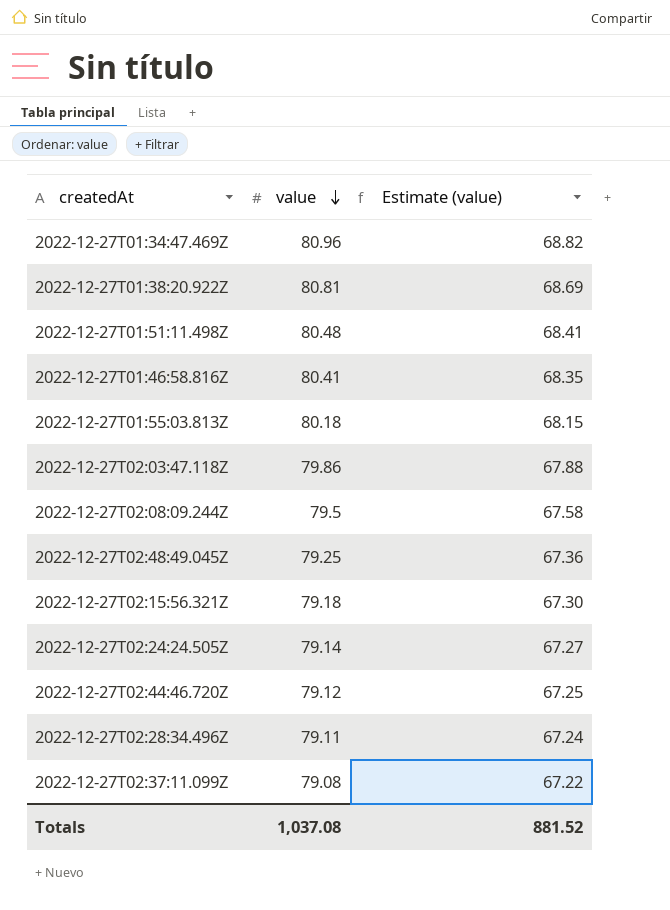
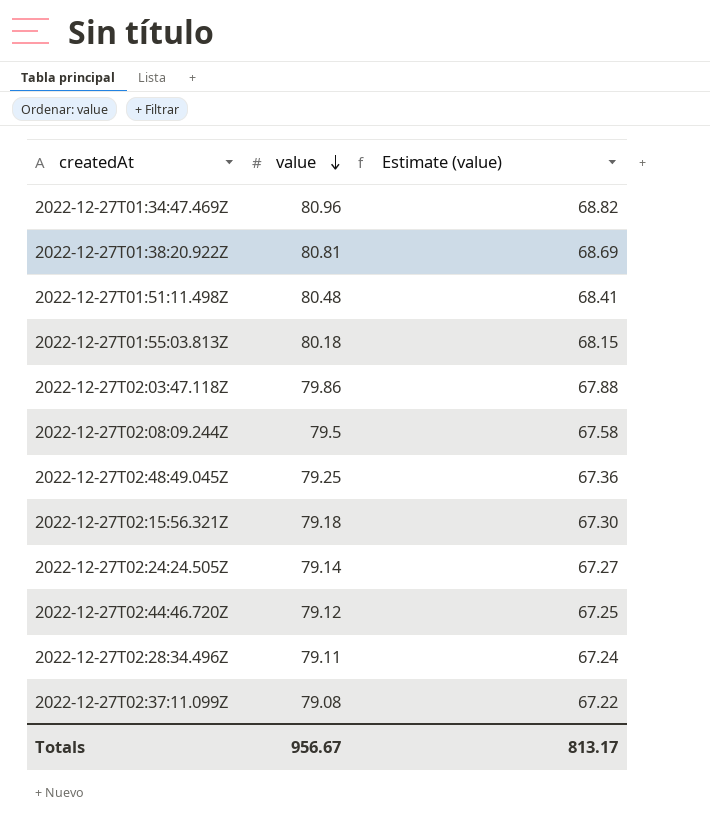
row 2022-12-27T01:46:58.816Z: 80.41 | 68.35 -> none
Totals | value: 1,037.08 -> 956.67
Totals | Estimate (value): 881.52 -> 813.17

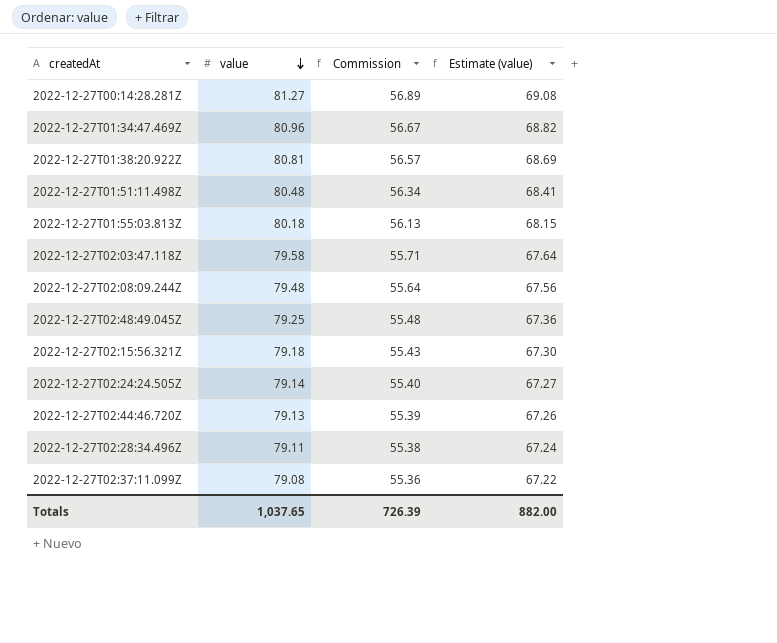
column Commission | formula: none -> [value] * 0.7
row 2022-12-27T00:14:28.281Z: none -> 81.27 | 56.89 | 69.08
2022-12-27T02:03:47.118Z | value: 79.86 -> 79.58
2022-12-27T02:03:47.118Z | Estimate (value): 67.88 -> 67.64
2022-12-27T02:08:09.244Z | value: 79.5 -> 79.48
2022-12-27T02:08:09.244Z | Estimate (value): 67.58 -> 67.56
2022-12-27T02:44:46.720Z | value: 79.12 -> 79.13
2022-12-27T02:44:46.720Z | Estimate (value): 67.25 -> 67.26
Totals | value: 956.67 -> 1,037.65
Totals | Estimate (value): 813.17 -> 882.00

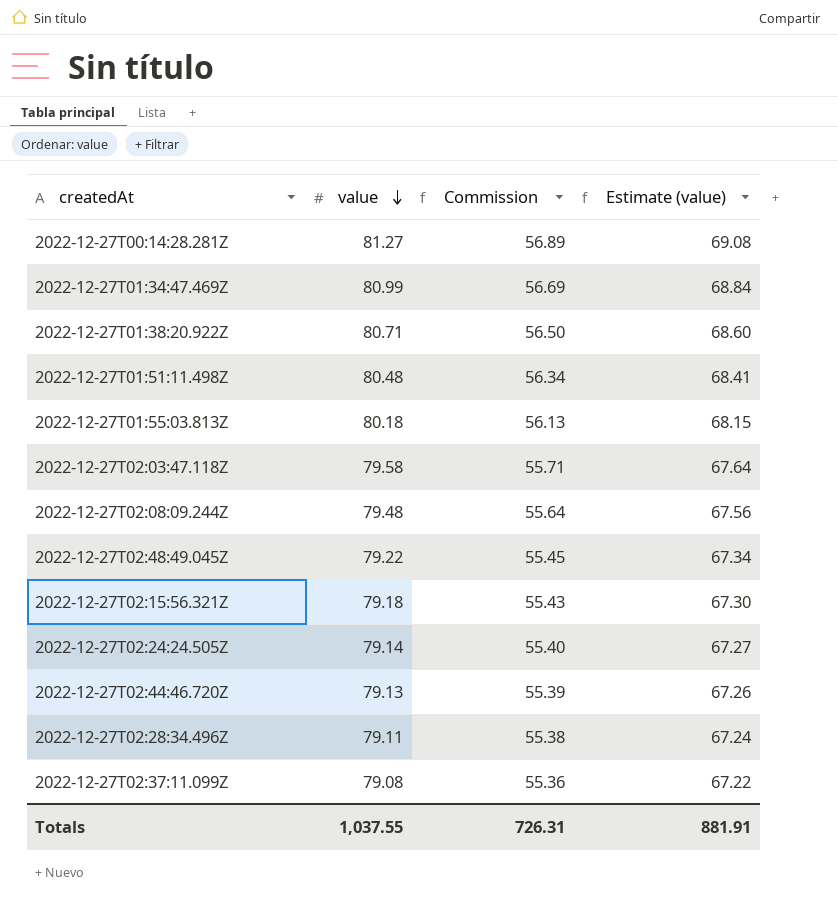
2022-12-27T01:34:47.469Z | value: 80.96 -> 80.99
2022-12-27T01:34:47.469Z | Commission: 56.67 -> 56.69
2022-12-27T01:34:47.469Z | Estimate (value): 68.82 -> 68.84
2022-12-27T01:38:20.922Z | value: 80.81 -> 80.71
2022-12-27T01:38:20.922Z | Commission: 56.57 -> 56.50
2022-12-27T01:38:20.922Z | Estimate (value): 68.69 -> 68.60
2022-12-27T02:48:49.045Z | value: 79.25 -> 79.22
2022-12-27T02:48:49.045Z | Commission: 55.48 -> 55.45
2022-12-27T02:48:49.045Z | Estimate (value): 67.36 -> 67.34
Totals | value: 1,037.65 -> 1,037.55
Totals | Commission: 726.39 -> 726.31
Totals | Estimate (value): 882.00 -> 881.91

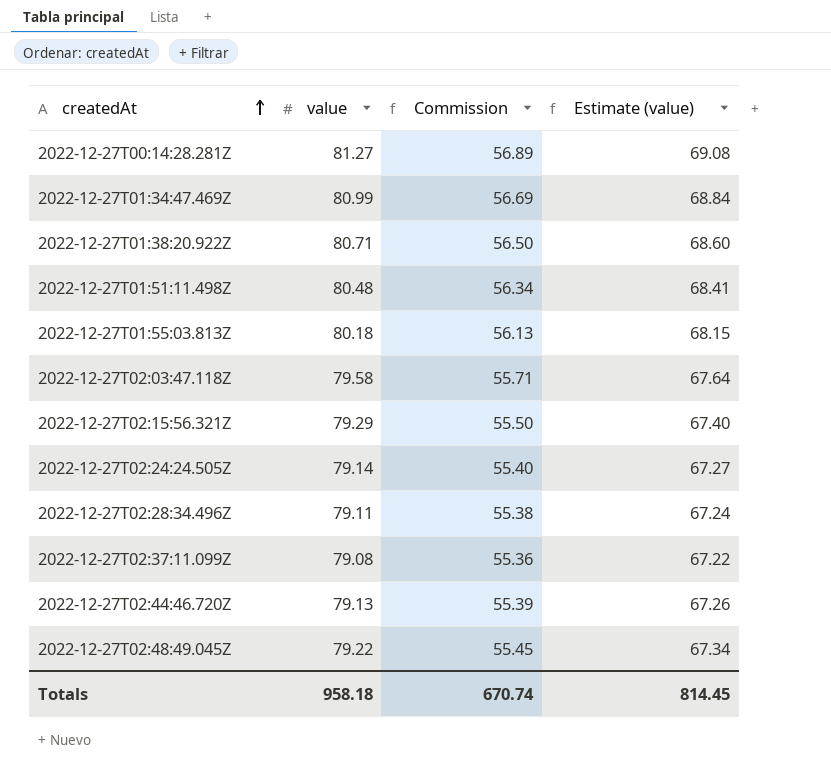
row order: value descending -> createdAt ascending
row 2022-12-27T02:08:09.244Z: 79.48 | 55.64 | 67.56 -> none
2022-12-27T02:15:56.321Z | value: 79.18 -> 79.29
2022-12-27T02:15:56.321Z | Commission: 55.43 -> 55.50
2022-12-27T02:15:56.321Z | Estimate (value): 67.30 -> 67.40
Totals | value: 1,037.55 -> 958.18
Totals | Commission: 726.31 -> 670.74
Totals | Estimate (value): 881.91 -> 814.45

